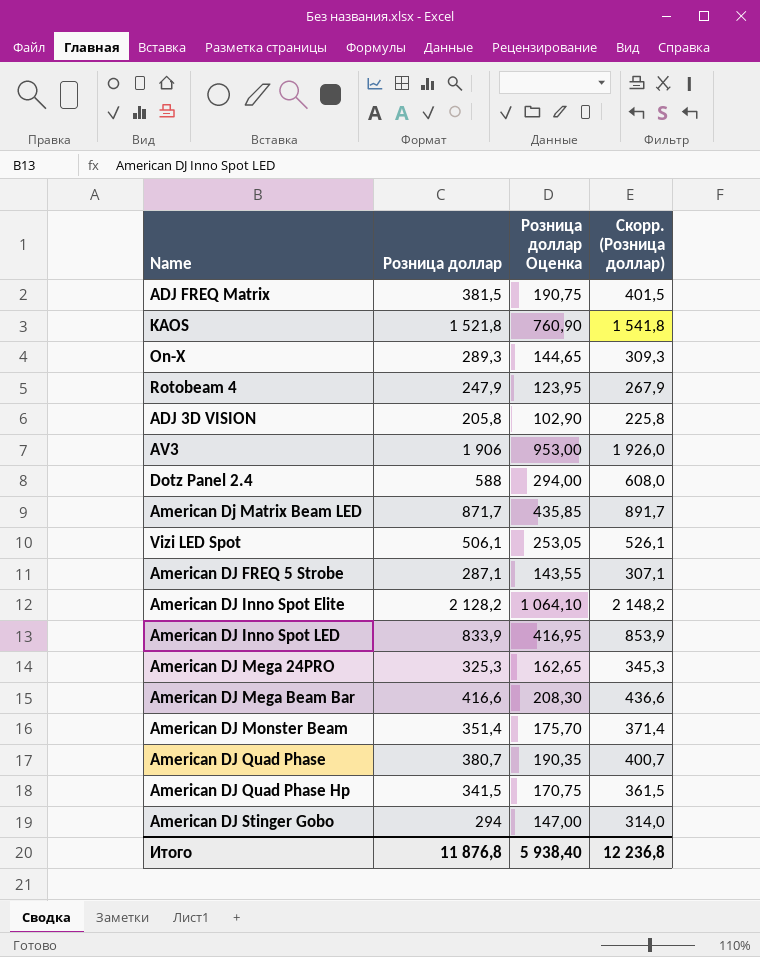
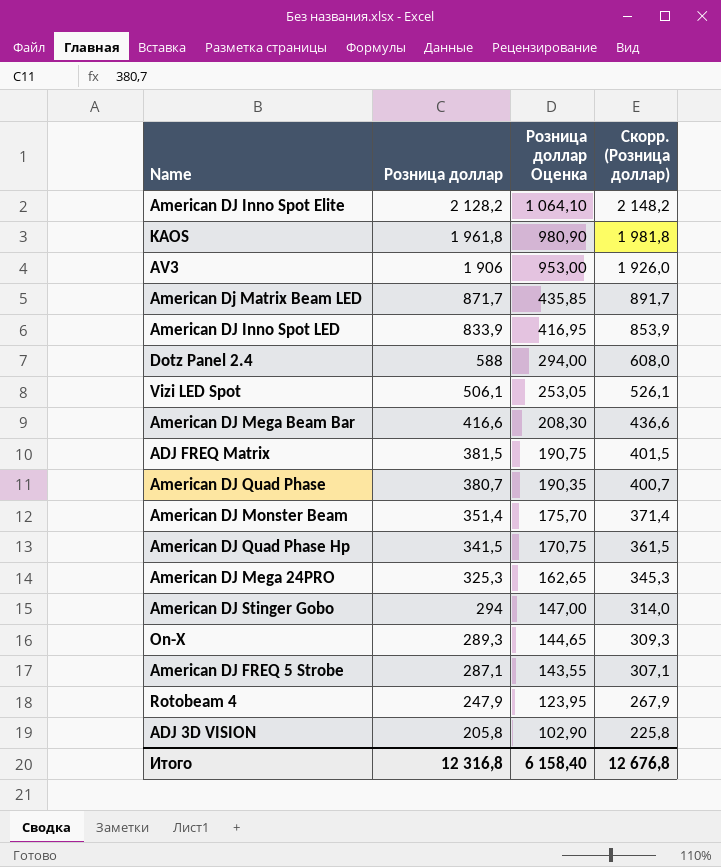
row order: none -> Розница доллар descending
KAOS | Розница доллар: 1 521,8 -> 1 961,8
KAOS | Розница доллар Оценка: 760,90 -> 980,90
KAOS | Скорр. (Розница доллар): 1 541,8 -> 1 981,8
Итого | Розница доллар: 11 876,8 -> 12 316,8
Итого | Розница доллар Оценка: 5 938,40 -> 6 158,40
Итого | Скорр. (Розница доллар): 12 236,8 -> 12 676,8

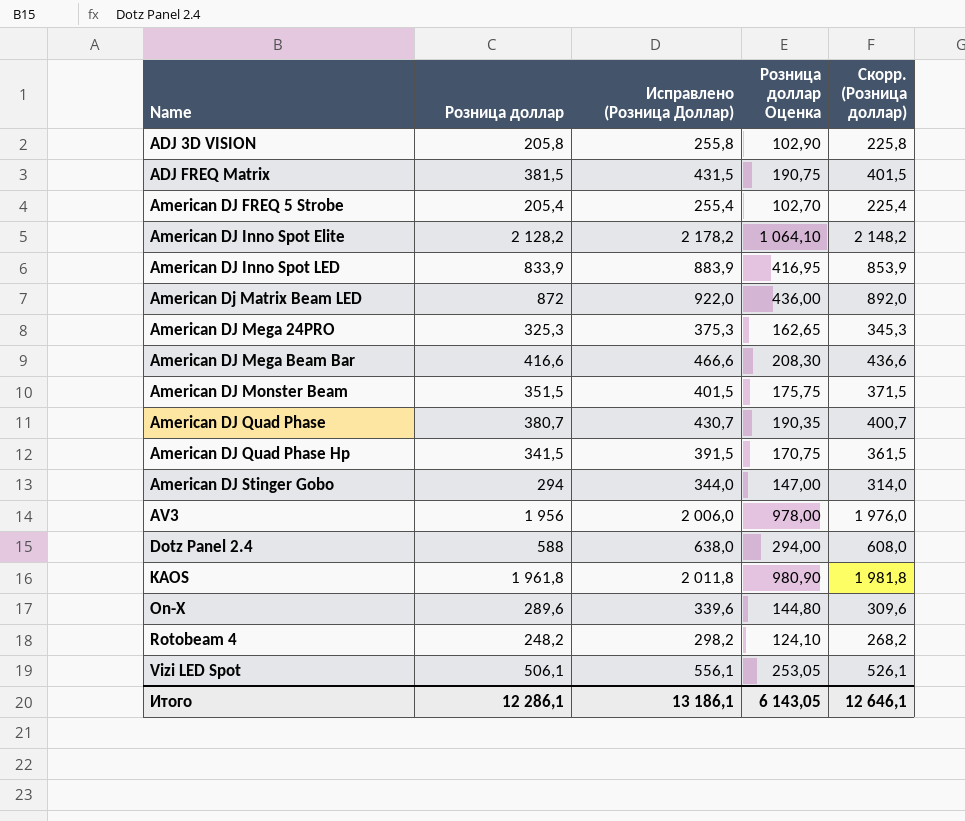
row order: Розница доллар descending -> Name ascending
column Исправлено (Розница Доллар) | formula: none -> [Розница доллар] + 50
American DJ FREQ 5 Strobe | Розница доллар: 287,1 -> 205,4
American DJ FREQ 5 Strobe | Розница доллар Оценка: 143,55 -> 102,70
American DJ FREQ 5 Strobe | Скорр. (Розница доллар): 307,1 -> 225,4
American Dj Matrix Beam LED | Розница доллар: 871,7 -> 872
American Dj Matrix Beam LED | Розница доллар Оценка: 435,85 -> 436,00
American Dj Matrix Beam LED | Скорр. (Розница доллар): 891,7 -> 892,0
American DJ Monster Beam | Розница доллар: 351,4 -> 351,5
American DJ Monster Beam | Розница доллар Оценка: 175,70 -> 175,75
American DJ Monster Beam | Скорр. (Розница доллар): 371,4 -> 371,5
AV3 | Розница доллар: 1 906 -> 1 956
AV3 | Розница доллар Оценка: 953,00 -> 978,00
AV3 | Скорр. (Розница доллар): 1 926,0 -> 1 976,0
On-X | Розница доллар: 289,3 -> 289,6
On-X | Розница доллар Оценка: 144,65 -> 144,80
On-X | Скорр. (Розница доллар): 309,3 -> 309,6
Rotobeam 4 | Розница доллар: 247,9 -> 248,2
Rotobeam 4 | Розница доллар Оценка: 123,95 -> 124,10
Rotobeam 4 | Скорр. (Розница доллар): 267,9 -> 268,2
Итого | Розница доллар: 12 316,8 -> 12 286,1
Итого | Розница доллар Оценка: 6 158,40 -> 6 143,05
Итого | Скорр. (Розница доллар): 12 676,8 -> 12 646,1

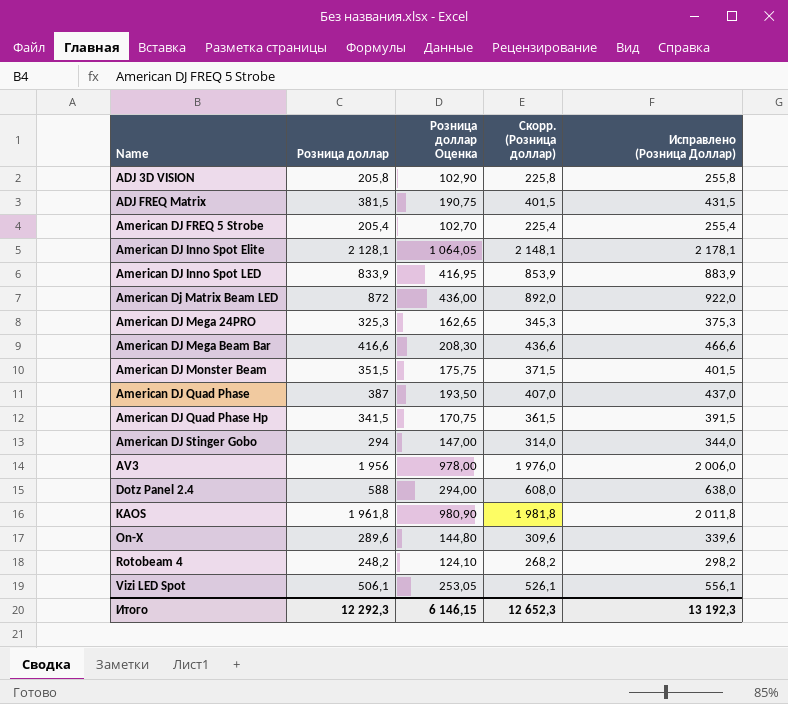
column Исправлено (Розница Доллар) | position: 3 -> 5
American DJ Inno Spot Elite | Розница доллар: 2 128,2 -> 2 128,1
American DJ Inno Spot Elite | Розница доллар Оценка: 1 064,10 -> 1 064,05
American DJ Inno Spot Elite | Скорр. (Розница доллар): 2 148,2 -> 2 148,1
American DJ Inno Spot Elite | Исправлено (Розница Доллар): 2 178,2 -> 2 178,1
American DJ Quad Phase | Розница доллар: 380,7 -> 387
American DJ Quad Phase | Розница доллар Оценка: 190,35 -> 193,50
American DJ Quad Phase | Скорр. (Розница доллар): 400,7 -> 407,0
American DJ Quad Phase | Исправлено (Розница Доллар): 430,7 -> 437,0
Итого | Розница доллар: 12 286,1 -> 12 292,3
Итого | Розница доллар Оценка: 6 143,05 -> 6 146,15
Итого | Скорр. (Розница доллар): 12 646,1 -> 12 652,3
Итого | Исправлено (Розница Доллар): 13 186,1 -> 13 192,3

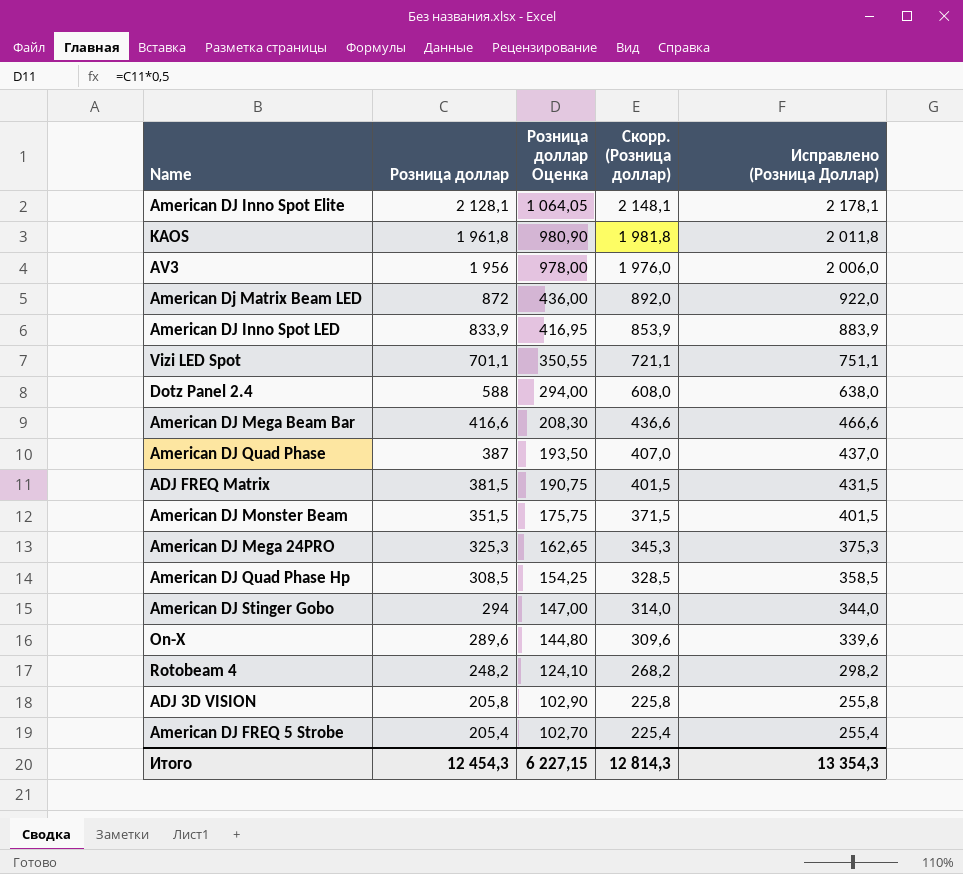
row order: Name ascending -> Розница доллар descending
Vizi LED Spot | Розница доллар: 506,1 -> 701,1
Vizi LED Spot | Розница доллар Оценка: 253,05 -> 350,55
Vizi LED Spot | Скорр. (Розница доллар): 526,1 -> 721,1
Vizi LED Spot | Исправлено (Розница Доллар): 556,1 -> 751,1
American DJ Quad Phase Hp | Розница доллар: 341,5 -> 308,5
American DJ Quad Phase Hp | Розница доллар Оценка: 170,75 -> 154,25
American DJ Quad Phase Hp | Скорр. (Розница доллар): 361,5 -> 328,5
American DJ Quad Phase Hp | Исправлено (Розница Доллар): 391,5 -> 358,5
Итого | Розница доллар: 12 292,3 -> 12 454,3
Итого | Розница доллар Оценка: 6 146,15 -> 6 227,15
Итого | Скорр. (Розница доллар): 12 652,3 -> 12 814,3
Итого | Исправлено (Розница Доллар): 13 192,3 -> 13 354,3

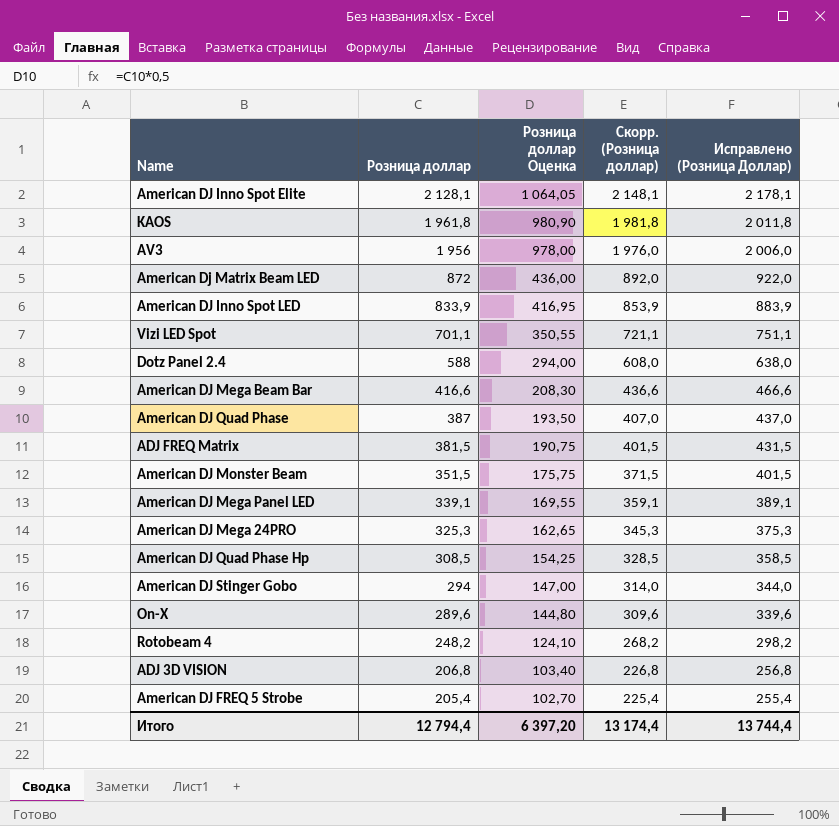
row American DJ Mega Panel LED: none -> 339,1 | 169,55 | 359,1 | 389,1
ADJ 3D VISION | Розница доллар: 205,8 -> 206,8
ADJ 3D VISION | Розница доллар Оценка: 102,90 -> 103,40
ADJ 3D VISION | Скорр. (Розница доллар): 225,8 -> 226,8
ADJ 3D VISION | Исправлено (Розница Доллар): 255,8 -> 256,8
Итого | Розница доллар: 12 454,3 -> 12 794,4
Итого | Розница доллар Оценка: 6 227,15 -> 6 397,20
Итого | Скорр. (Розница доллар): 12 814,3 -> 13 174,4
Итого | Исправлено (Розница Доллар): 13 354,3 -> 13 744,4

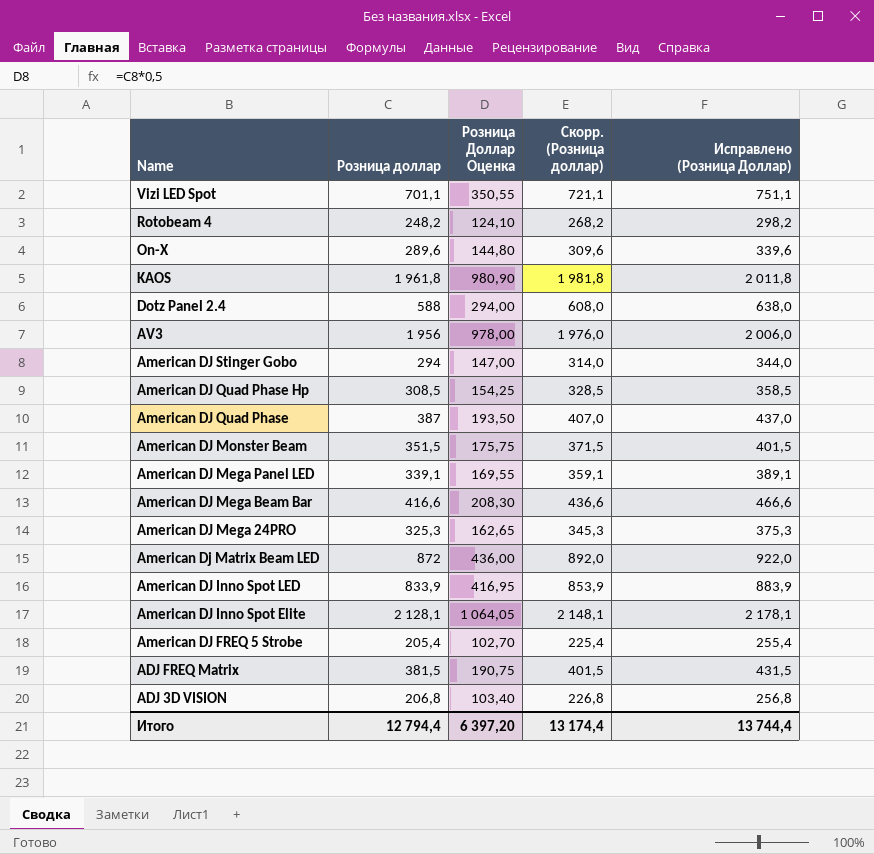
row order: Розница доллар descending -> Name descending
column name: Розница доллар Оценка -> Розница Доллар Оценка

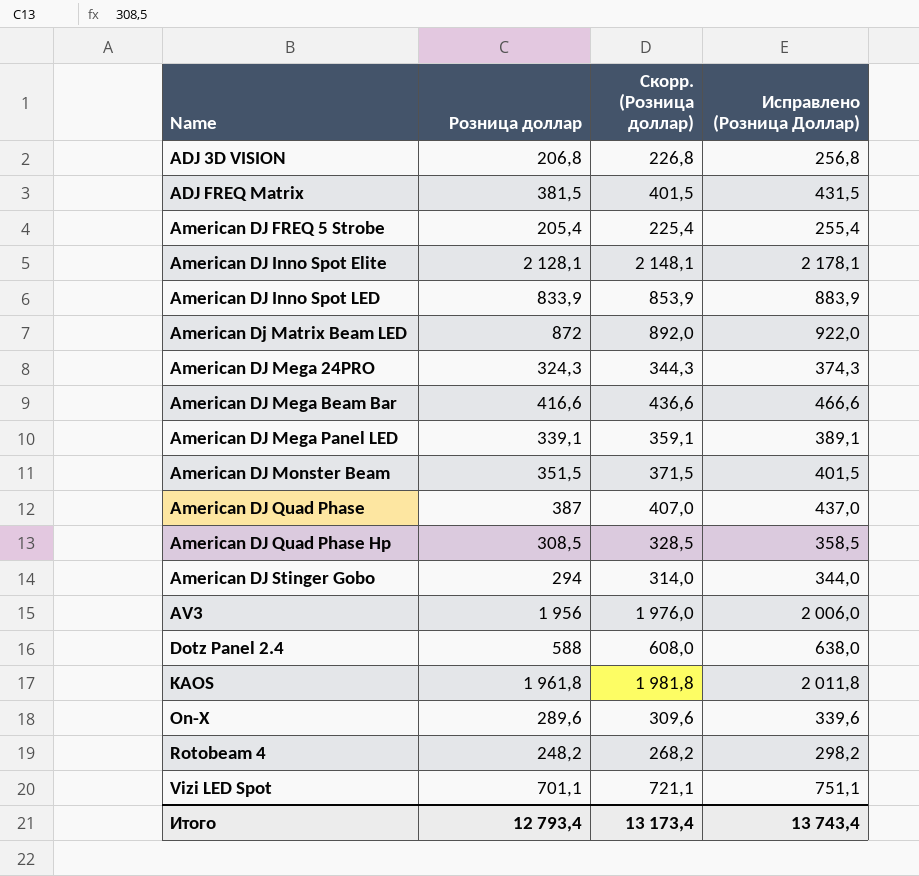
row order: Name descending -> Name ascending
column Розница Доллар Оценка | formula: [Розница доллар] * 0,5 -> none
American DJ Mega 24PRO | Розница доллар: 325,3 -> 324,3
American DJ Mega 24PRO | Скорр. (Розница доллар): 345,3 -> 344,3
American DJ Mega 24PRO | Исправлено (Розница Доллар): 375,3 -> 374,3
Итого | Розница доллар: 12 794,4 -> 12 793,4
Итого | Скорр. (Розница доллар): 13 174,4 -> 13 173,4
Итого | Исправлено (Розница Доллар): 13 744,4 -> 13 743,4

